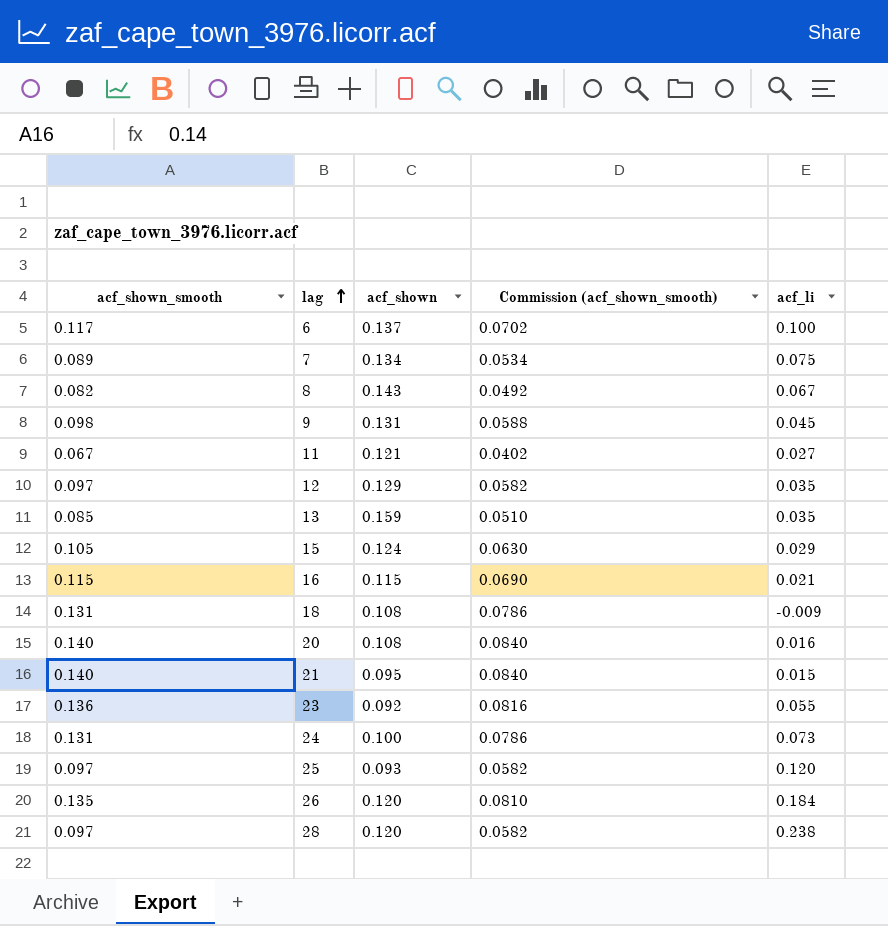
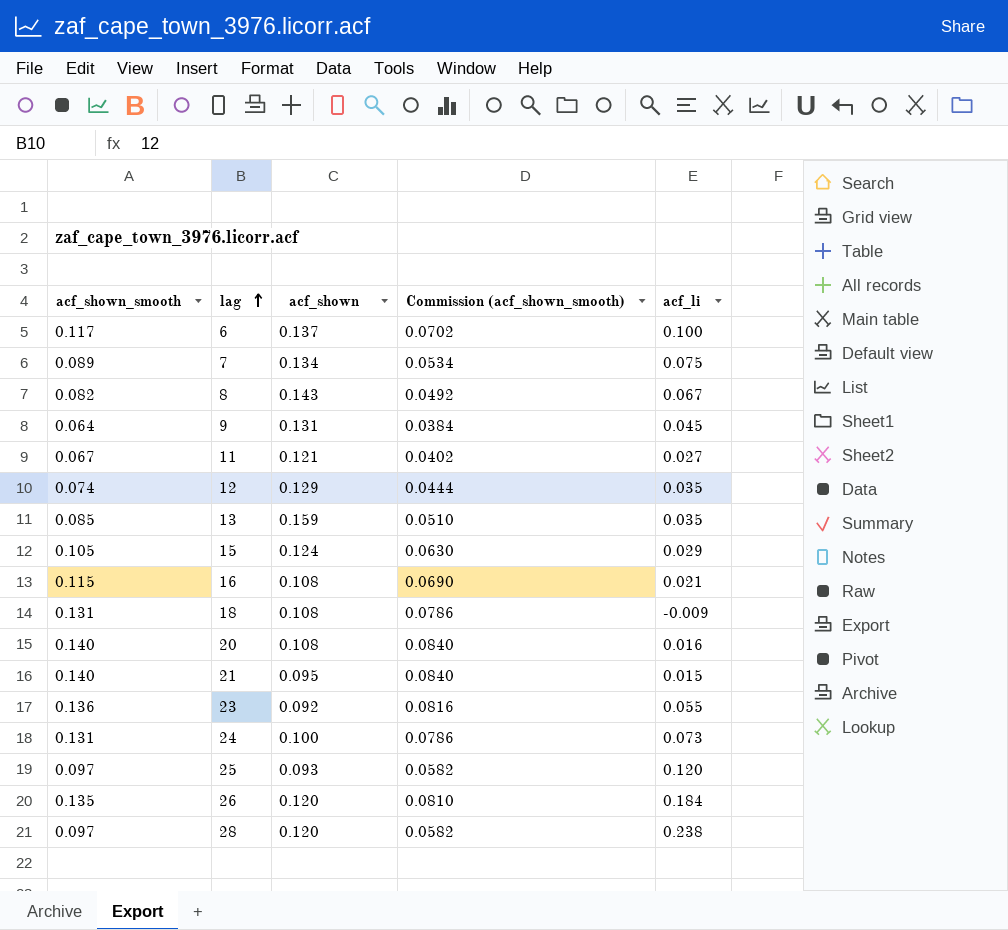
9 | acf_shown_smooth: 0.098 -> 0.064
9 | Commission (acf_shown_smooth): 0.0588 -> 0.0384
12 | acf_shown_smooth: 0.097 -> 0.074
12 | Commission (acf_shown_smooth): 0.0582 -> 0.0444
16 | acf_shown: 0.115 -> 0.108

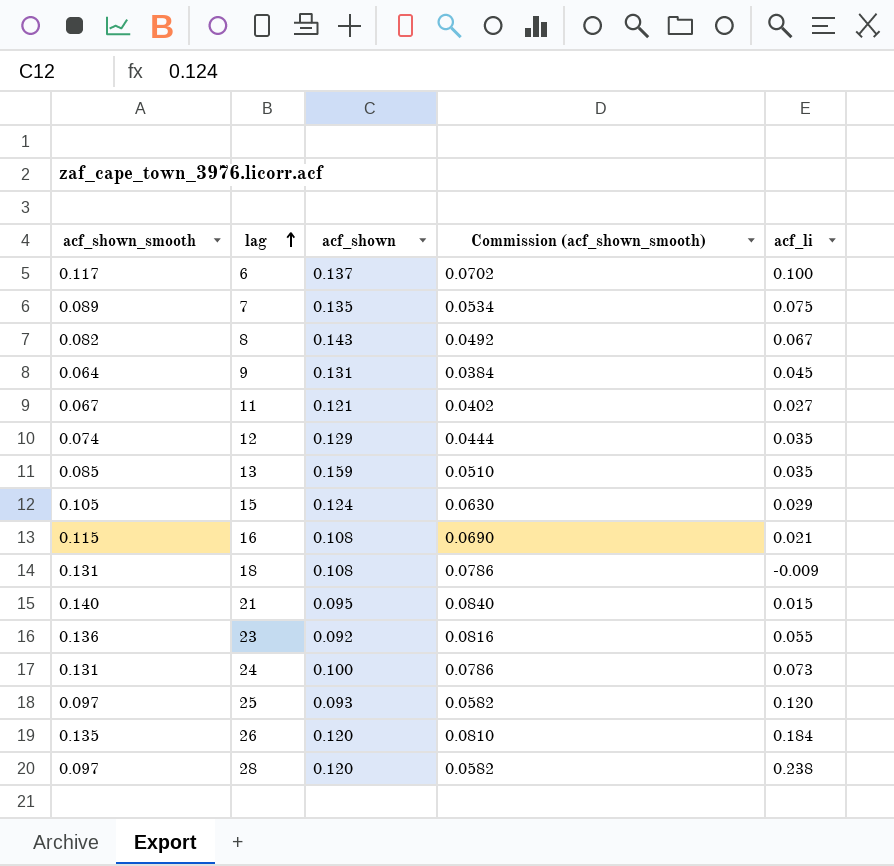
row 20: 0.140 | 0.108 | 0.0840 | 0.016 -> none
7 | acf_shown: 0.134 -> 0.135

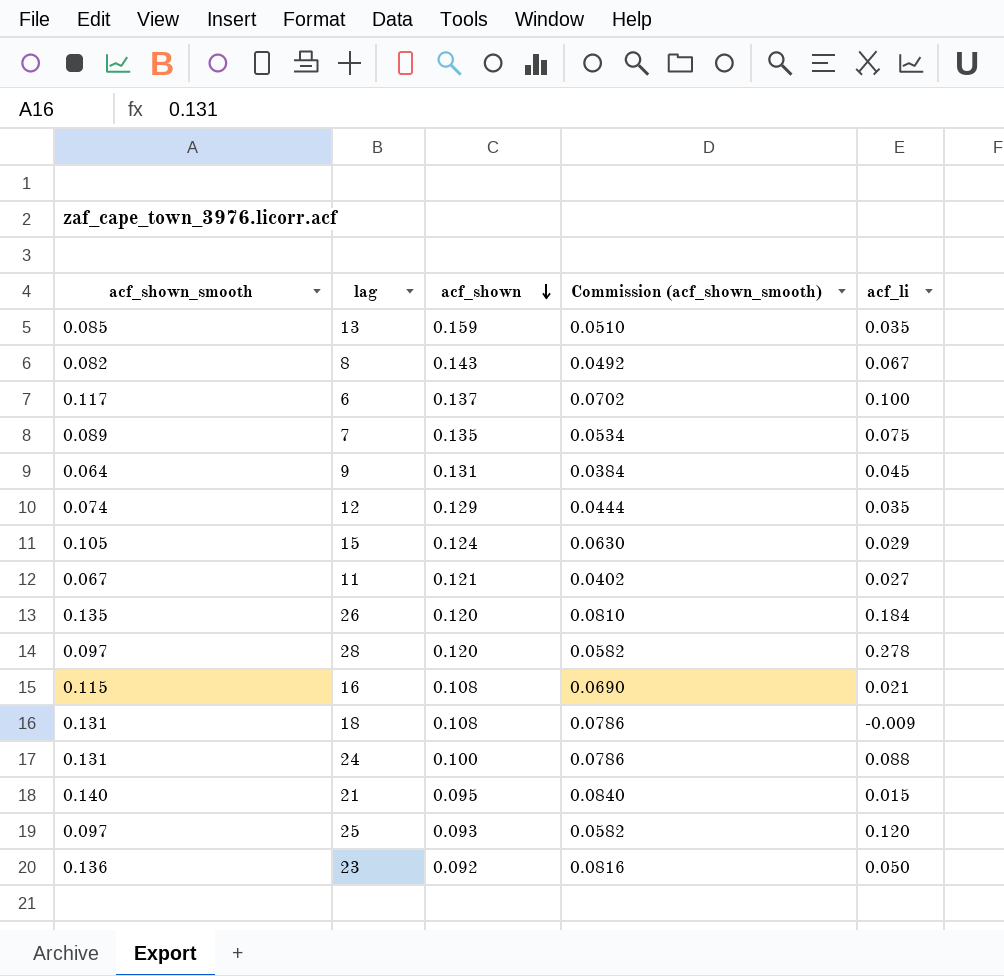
row order: lag ascending -> acf_shown descending
28 | acf_li: 0.238 -> 0.278
24 | acf_li: 0.073 -> 0.088
23 | acf_li: 0.055 -> 0.050

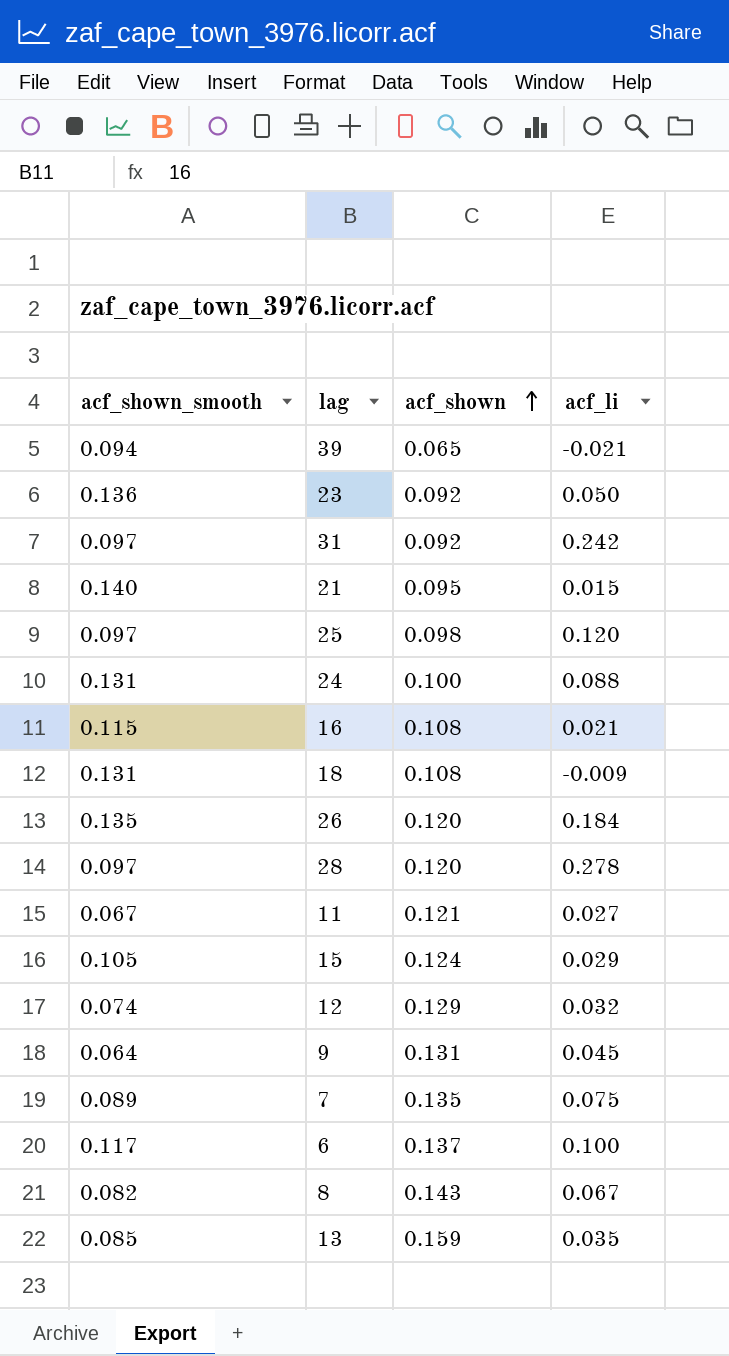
row order: acf_shown descending -> acf_shown ascending
column Commission (acf_shown_smooth) | formula: [acf_shown_smooth] * 0.6 -> none
row 39: none -> 0.094 | 0.065 | -0.021
row 31: none -> 0.097 | 0.092 | 0.242
25 | acf_shown: 0.093 -> 0.098
12 | acf_li: 0.035 -> 0.032

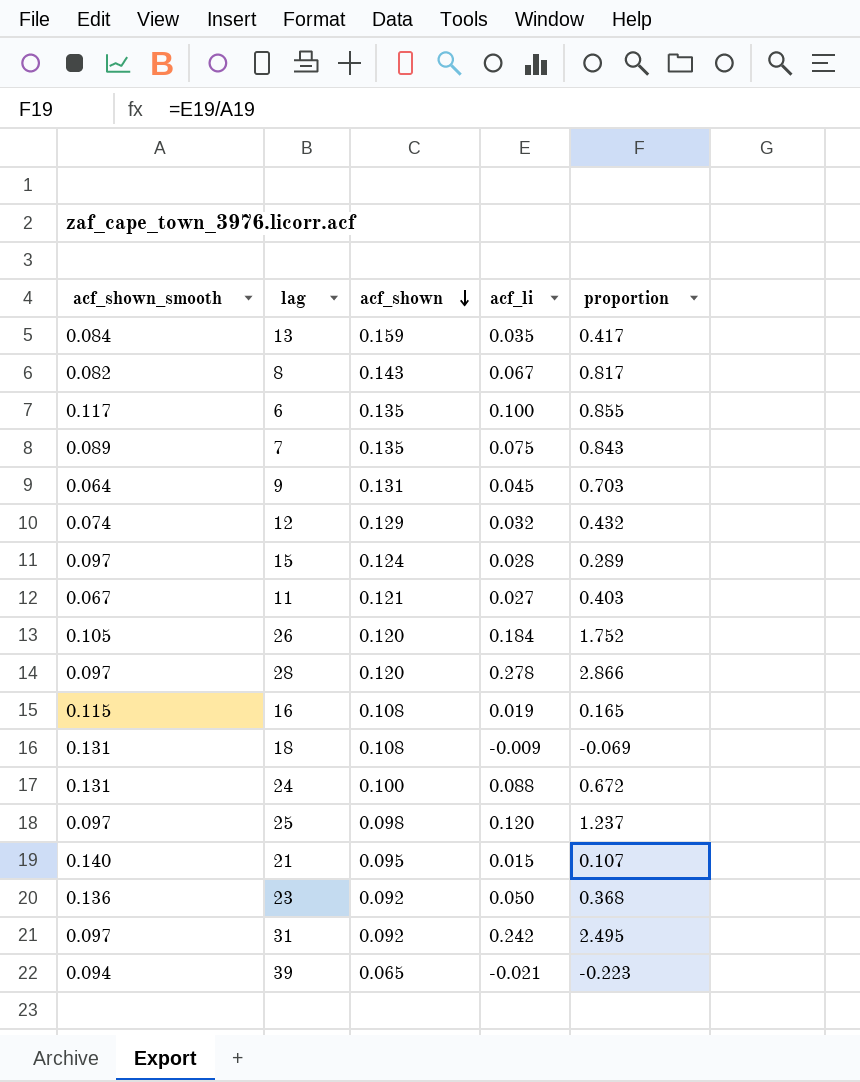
row order: acf_shown ascending -> acf_shown descending
column proportion | formula: none -> [acf_li] / [acf_shown_smooth]
13 | acf_shown_smooth: 0.085 -> 0.084
6 | acf_shown: 0.137 -> 0.135
15 | acf_shown_smooth: 0.105 -> 0.097
15 | acf_li: 0.029 -> 0.028
26 | acf_shown_smooth: 0.135 -> 0.105
16 | acf_li: 0.021 -> 0.019

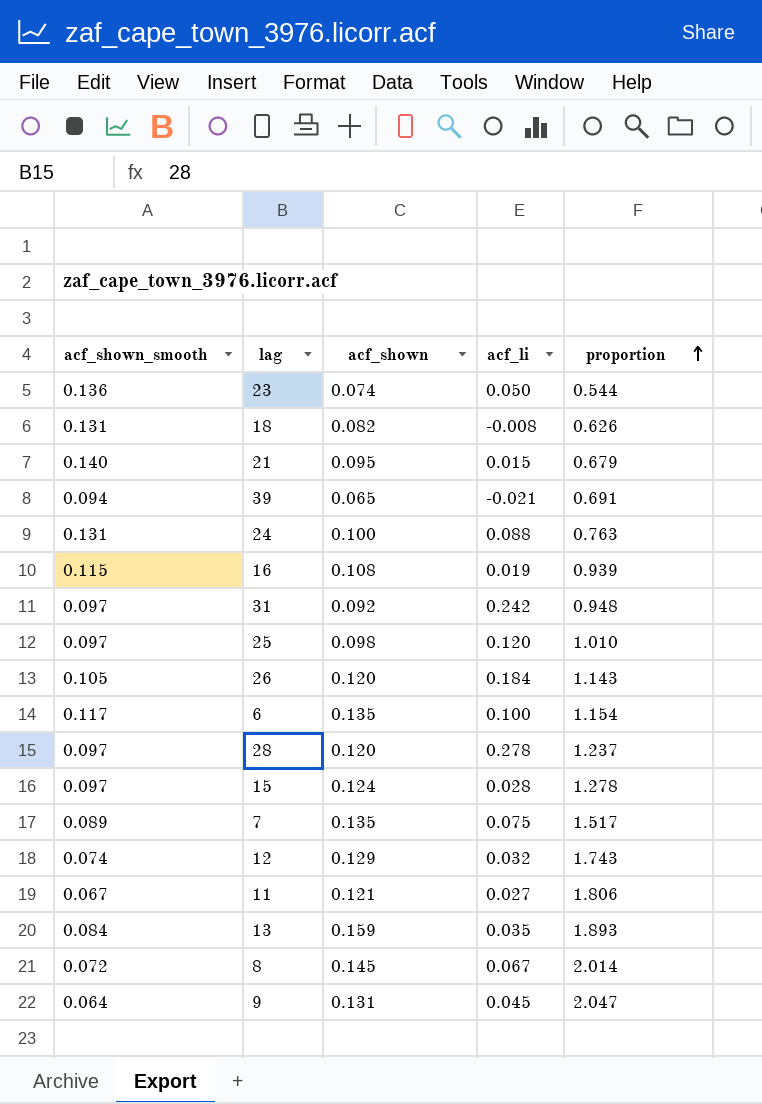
row order: acf_shown descending -> proportion ascending
column proportion | formula: [acf_li] / [acf_shown_smooth] -> [acf_shown] / [acf_shown_smooth]
23 | acf_shown: 0.092 -> 0.074
18 | acf_shown: 0.108 -> 0.082
18 | acf_li: -0.009 -> -0.008
8 | acf_shown_smooth: 0.082 -> 0.072
8 | acf_shown: 0.143 -> 0.145

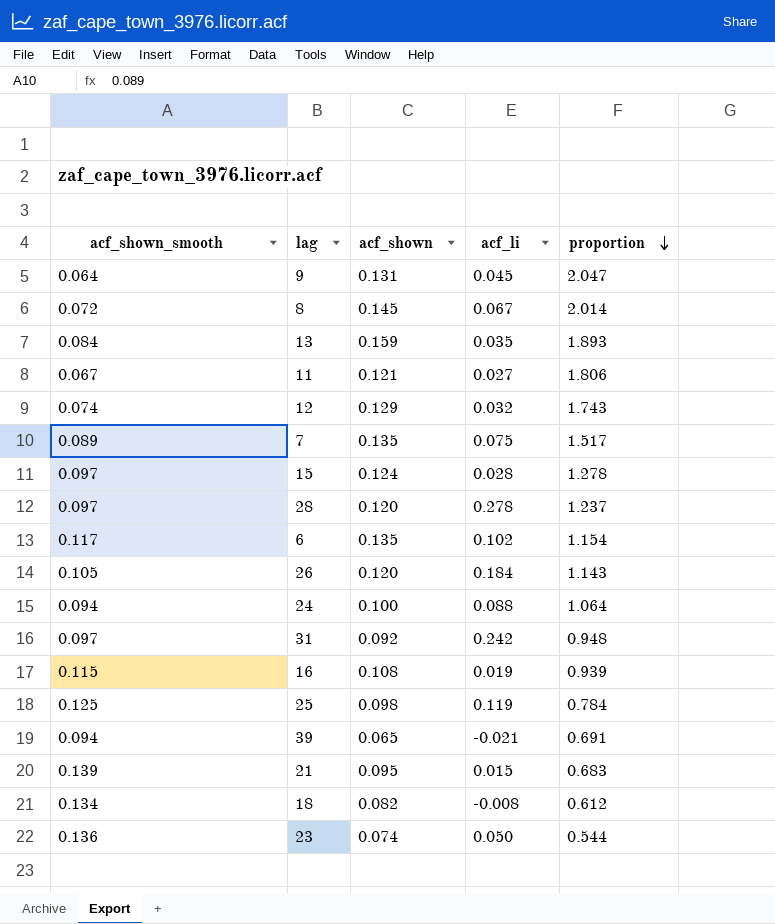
row order: proportion ascending -> proportion descending
6 | acf_li: 0.100 -> 0.102
24 | acf_shown_smooth: 0.131 -> 0.094
24 | proportion: 0.763 -> 1.064
25 | acf_shown_smooth: 0.097 -> 0.125
25 | acf_li: 0.120 -> 0.119
25 | proportion: 1.010 -> 0.784
21 | acf_shown_smooth: 0.140 -> 0.139
21 | proportion: 0.679 -> 0.683
18 | acf_shown_smooth: 0.131 -> 0.134
18 | proportion: 0.626 -> 0.612

